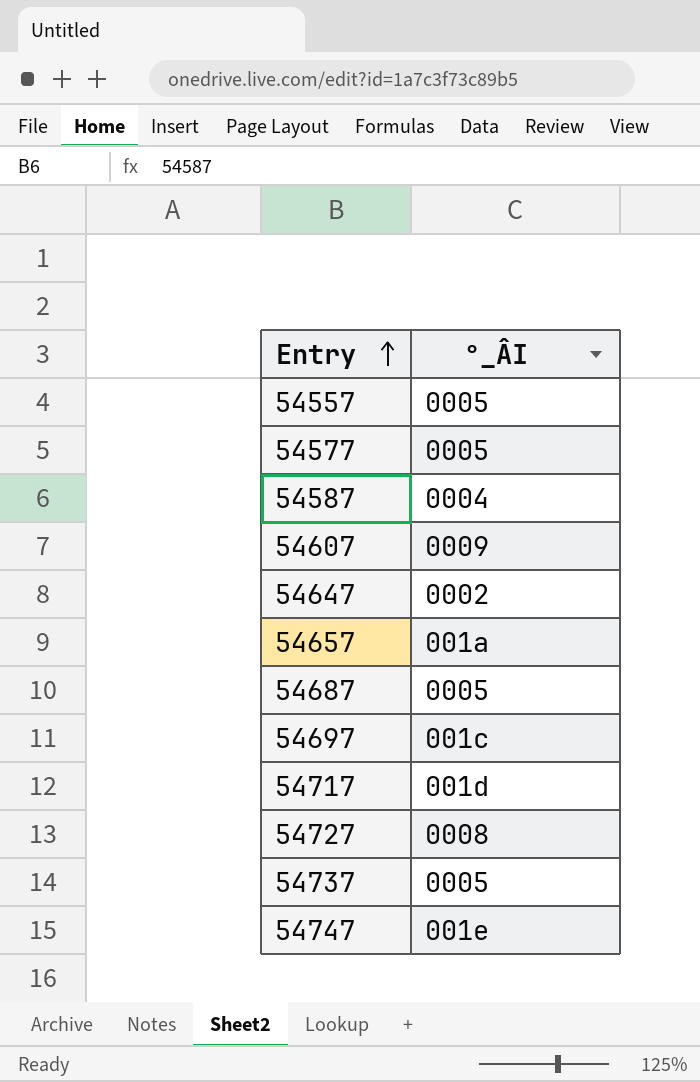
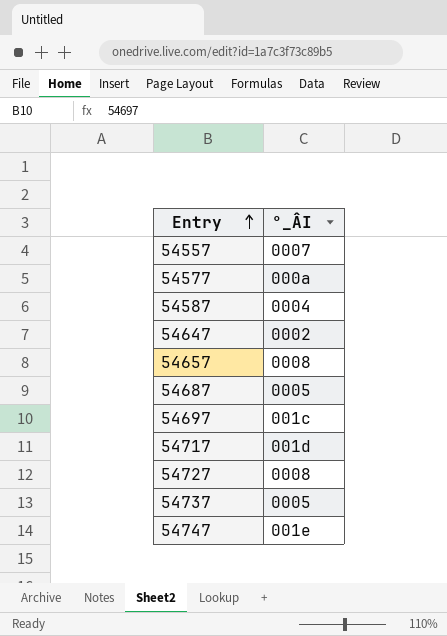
row 54607: 0009 -> none
54557 | °_ÂI: 0005 -> 0007
54577 | °_ÂI: 0005 -> 000a
54657 | °_ÂI: 001a -> 0008

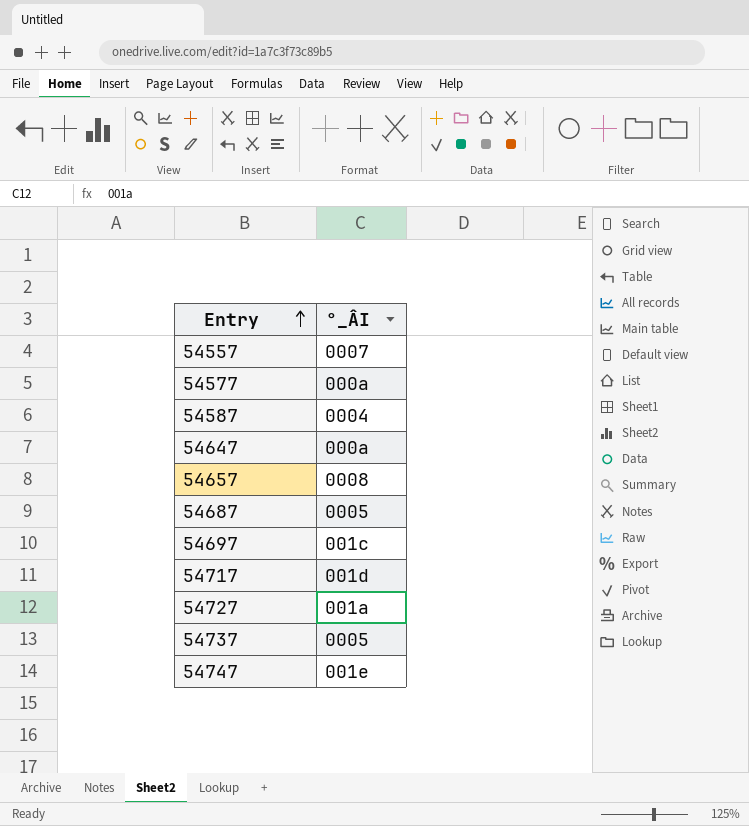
54647 | °_ÂI: 0002 -> 000a
54727 | °_ÂI: 0008 -> 001a

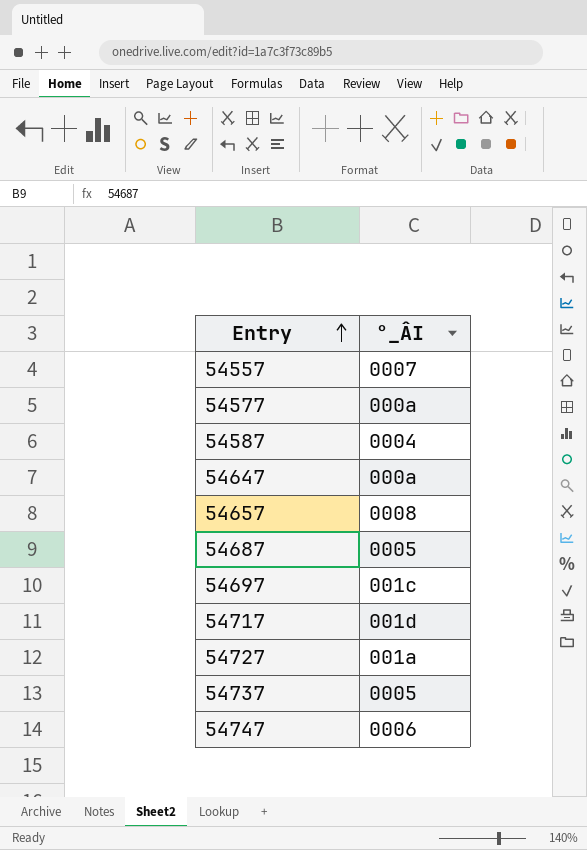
54747 | °_ÂI: 001e -> 0006

